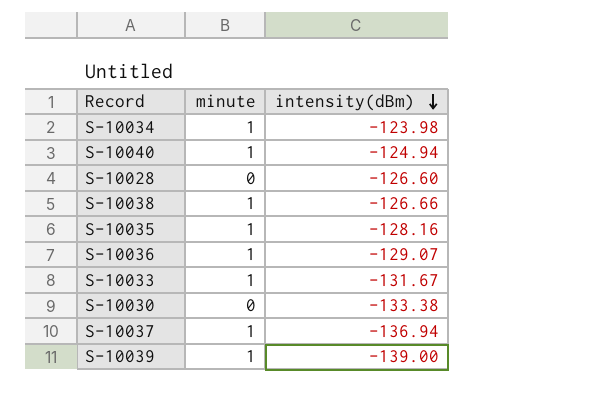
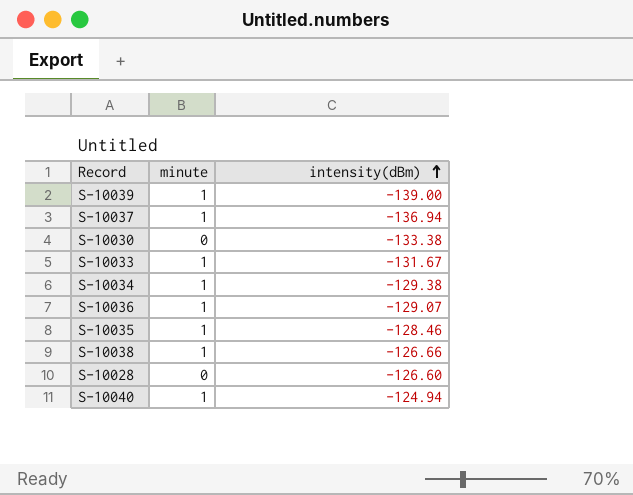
row order: intensity(dBm) descending -> intensity(dBm) ascending
S-10034 | intensity(dBm): -123.98 -> -129.38
S-10035 | intensity(dBm): -128.16 -> -128.46

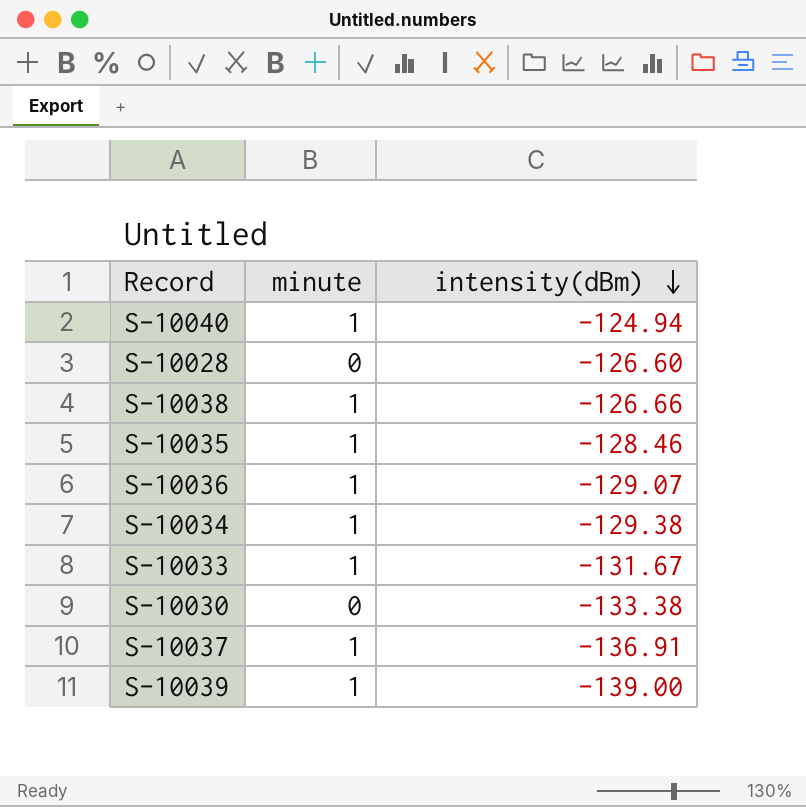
row order: intensity(dBm) ascending -> intensity(dBm) descending
S-10037 | intensity(dBm): -136.94 -> -136.91

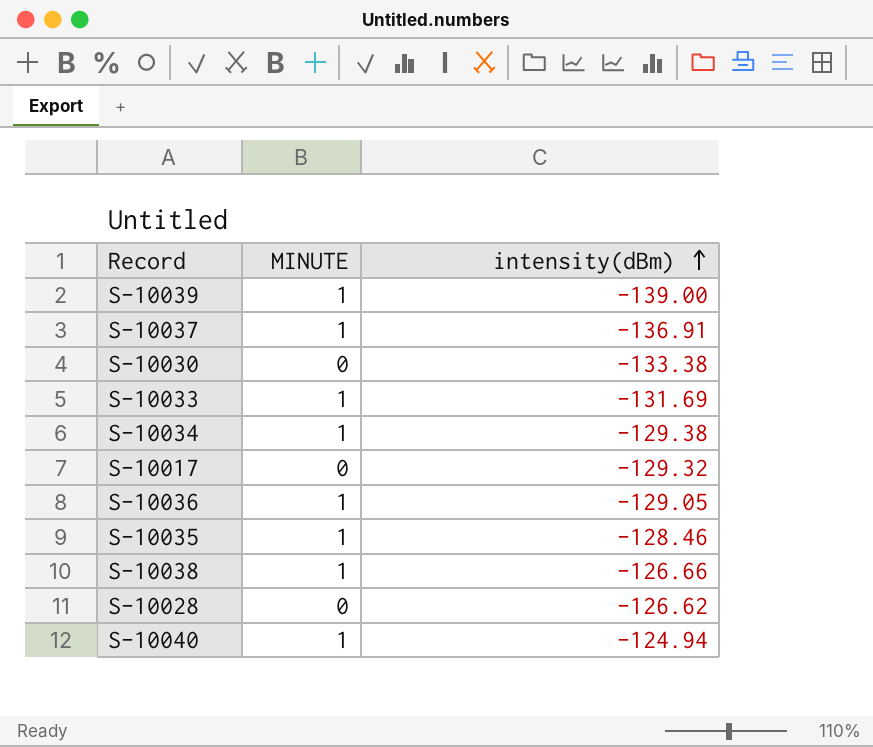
row order: intensity(dBm) descending -> intensity(dBm) ascending
column name: minute -> MINUTE
S-10033 | intensity(dBm): -131.67 -> -131.69
row S-10017: none -> 0 | -129.32
S-10036 | intensity(dBm): -129.07 -> -129.05
S-10028 | intensity(dBm): -126.60 -> -126.62

